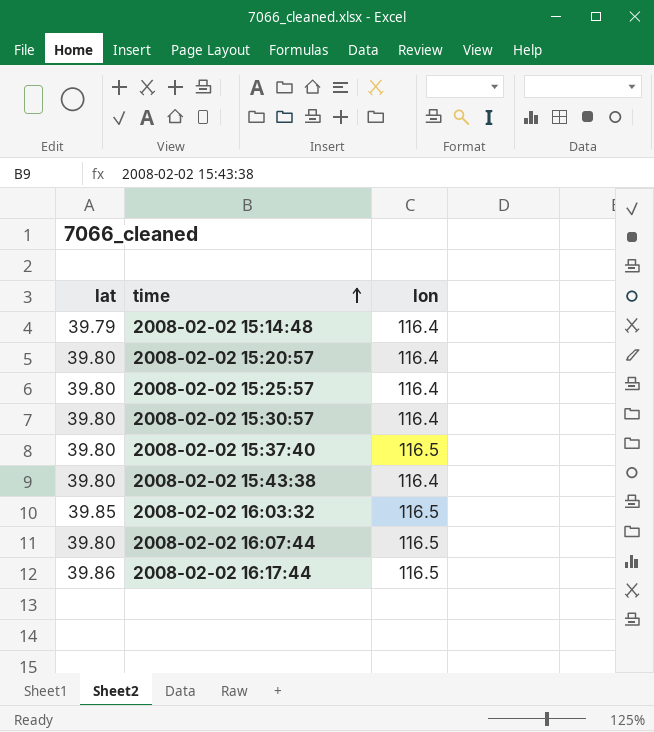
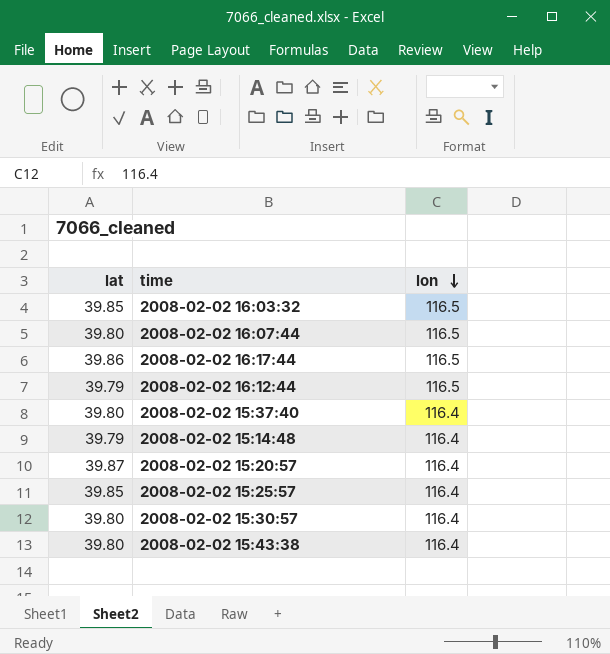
row order: time ascending -> lon descending
row 2008-02-02 16:12:44: none -> 39.79 | 116.5
2008-02-02 15:37:40 | lon: 116.5 -> 116.4
2008-02-02 15:20:57 | lat: 39.80 -> 39.87
2008-02-02 15:25:57 | lat: 39.80 -> 39.85

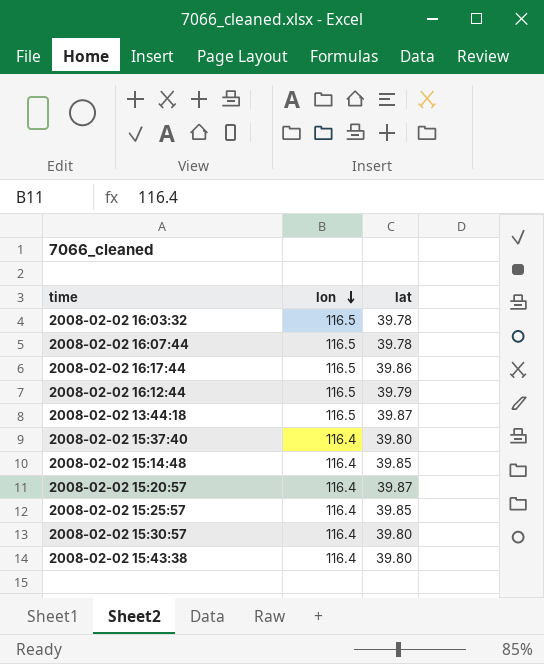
column lat | position: 1 -> 3
2008-02-02 16:03:32 | lat: 39.85 -> 39.78
2008-02-02 16:07:44 | lat: 39.80 -> 39.78
row 2008-02-02 13:44:18: none -> 116.5 | 39.87
2008-02-02 15:14:48 | lat: 39.79 -> 39.85

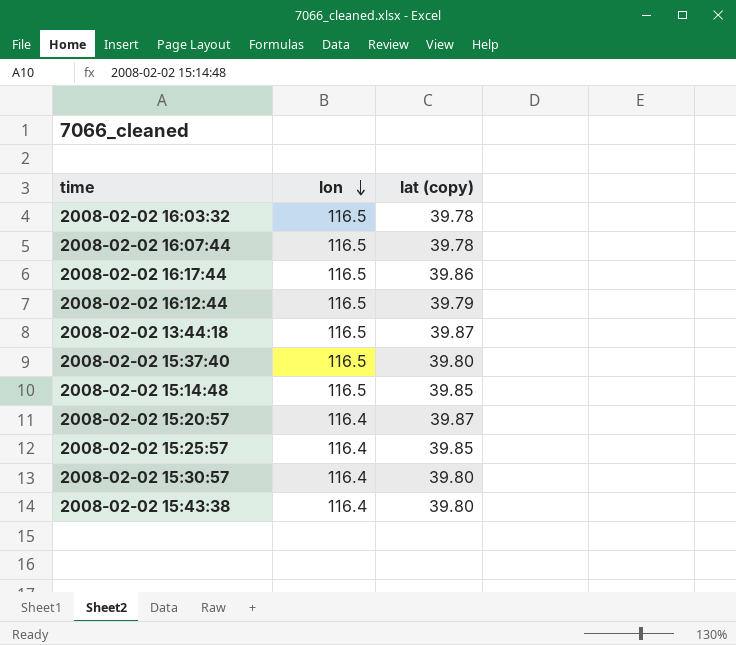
column name: lat -> lat (copy)
2008-02-02 15:37:40 | lon: 116.4 -> 116.5
2008-02-02 15:14:48 | lon: 116.4 -> 116.5

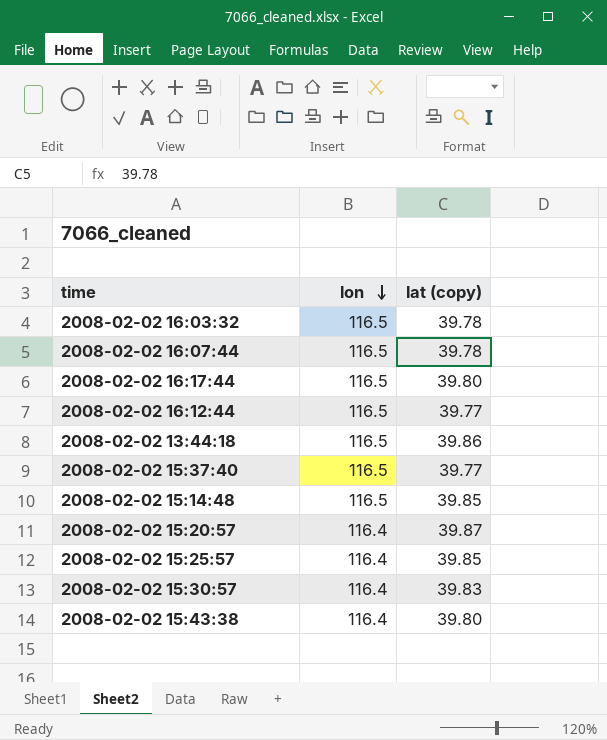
2008-02-02 16:17:44 | lat (copy): 39.86 -> 39.80
2008-02-02 16:12:44 | lat (copy): 39.79 -> 39.77
2008-02-02 13:44:18 | lat (copy): 39.87 -> 39.86
2008-02-02 15:37:40 | lat (copy): 39.80 -> 39.77
2008-02-02 15:30:57 | lat (copy): 39.80 -> 39.83

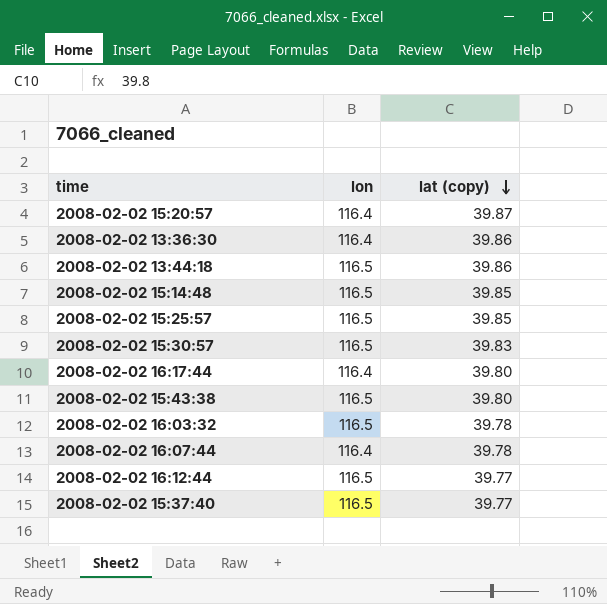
row order: lon descending -> lat (copy) descending
row 2008-02-02 13:36:30: none -> 116.4 | 39.86
2008-02-02 15:25:57 | lon: 116.4 -> 116.5
2008-02-02 15:30:57 | lon: 116.4 -> 116.5
2008-02-02 16:17:44 | lon: 116.5 -> 116.4
2008-02-02 15:43:38 | lon: 116.4 -> 116.5
2008-02-02 16:07:44 | lon: 116.5 -> 116.4

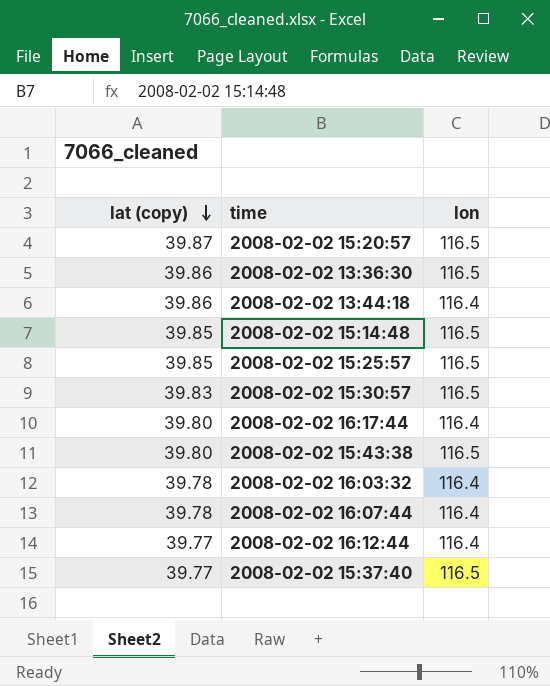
column lat (copy) | position: 3 -> 1
2008-02-02 15:20:57 | lon: 116.4 -> 116.5
2008-02-02 13:36:30 | lon: 116.4 -> 116.5
2008-02-02 13:44:18 | lon: 116.5 -> 116.4
2008-02-02 16:03:32 | lon: 116.5 -> 116.4
2008-02-02 16:12:44 | lon: 116.5 -> 116.4

